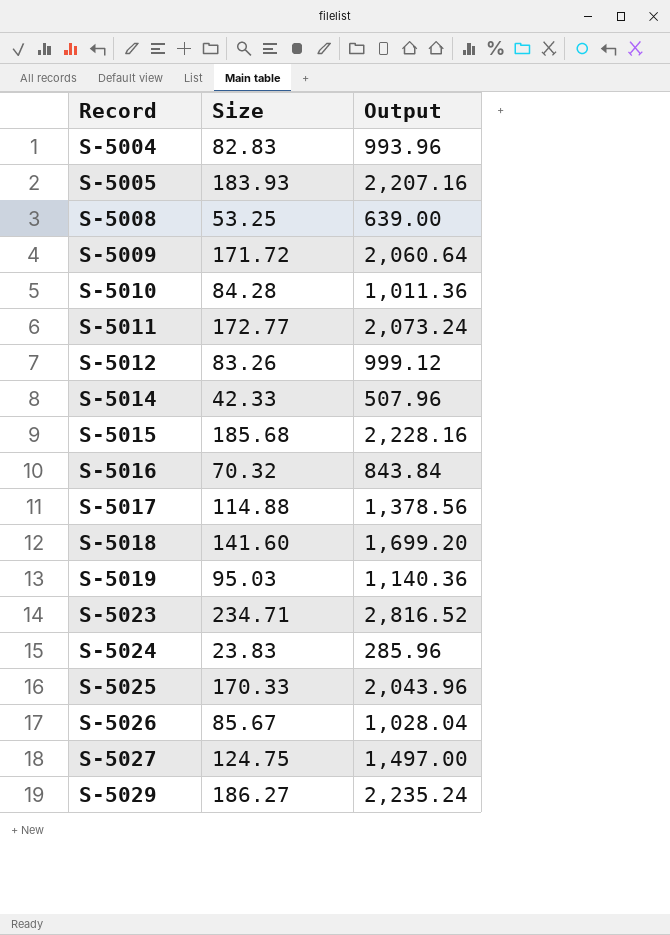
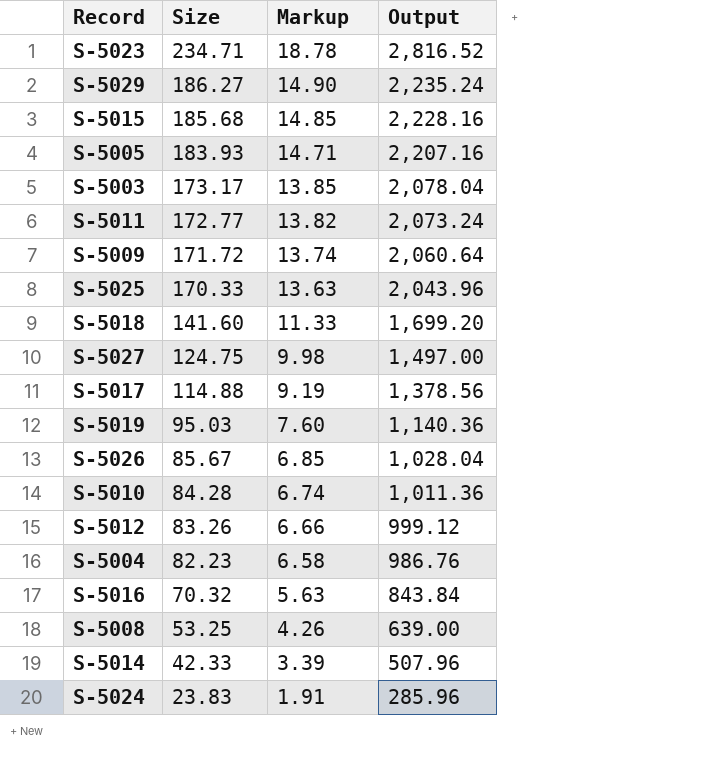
row order: Record ascending -> Size descending
column Markup | formula: none -> [Size] * 0.08
row S-5003: none -> 173.17 | 13.85 | 2,078.04
S-5004 | Size: 82.83 -> 82.23
S-5004 | Output: 993.96 -> 986.76

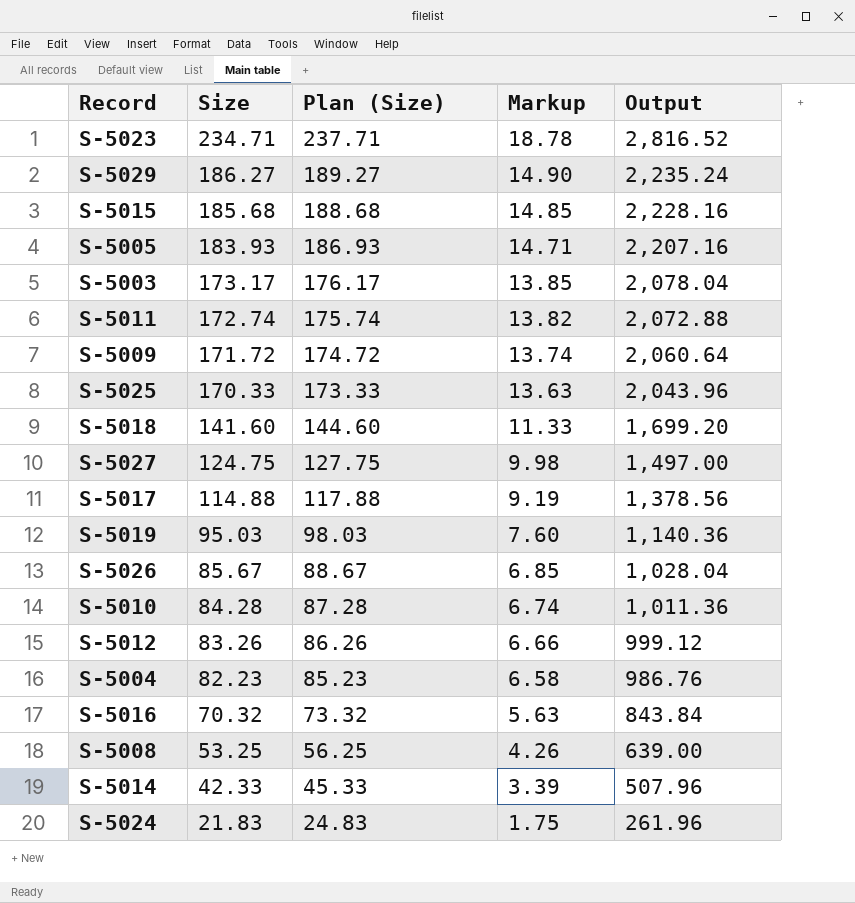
column Plan (Size) | formula: none -> [Size] + 3
S-5011 | Size: 172.77 -> 172.74
S-5011 | Output: 2,073.24 -> 2,072.88
S-5024 | Size: 23.83 -> 21.83
S-5024 | Markup: 1.91 -> 1.75
S-5024 | Output: 285.96 -> 261.96

